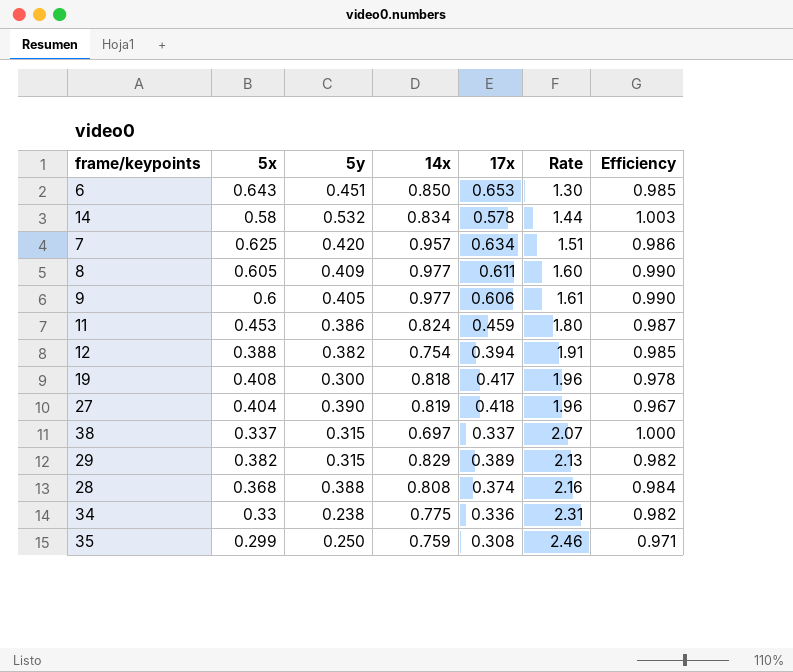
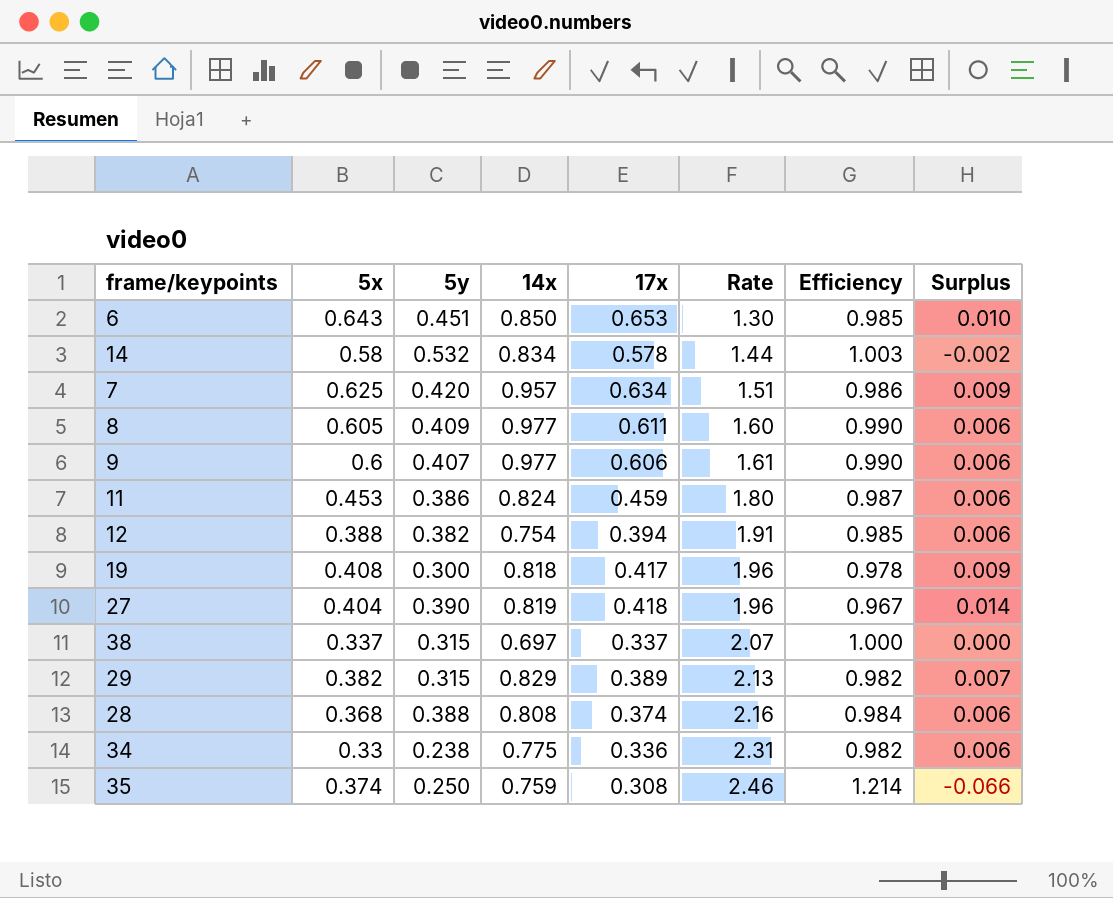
column Surplus | formula: none -> [17x] - [5x]
9 | 5y: 0.405 -> 0.407
35 | 5x: 0.299 -> 0.374
35 | Efficiency: 0.971 -> 1.214

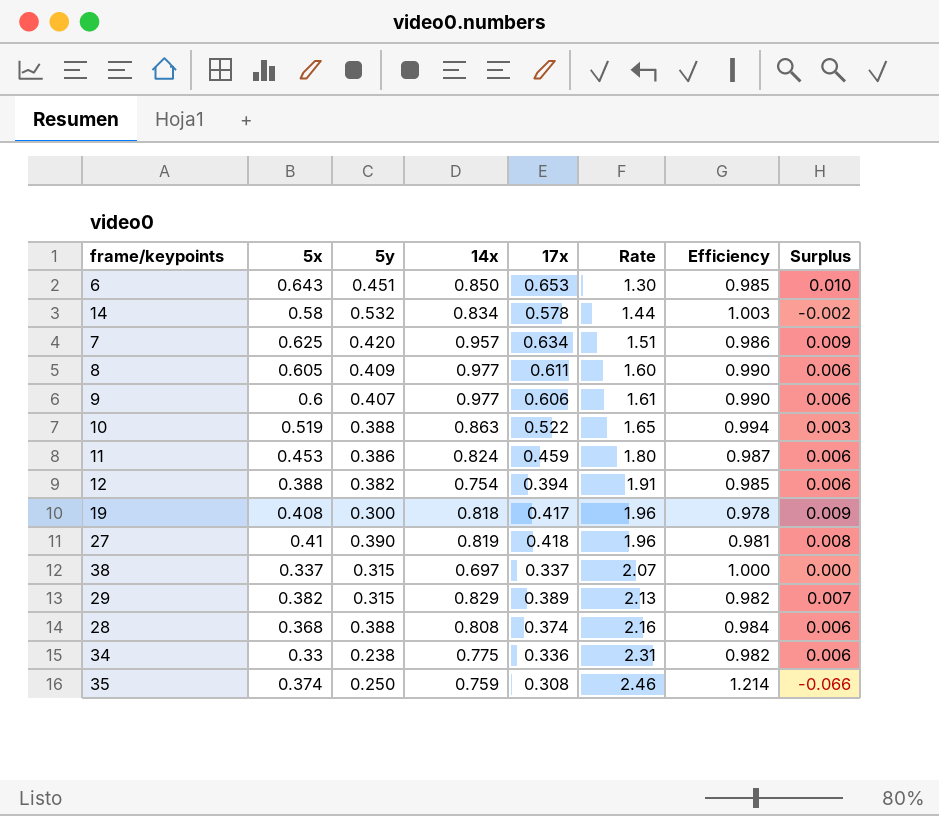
row 10: none -> 0.519 | 0.388 | 0.863 | 0.522 | 1.65 | 0.994 | 0.003
27 | 5x: 0.404 -> 0.41
27 | Efficiency: 0.967 -> 0.981
27 | Surplus: 0.014 -> 0.008

